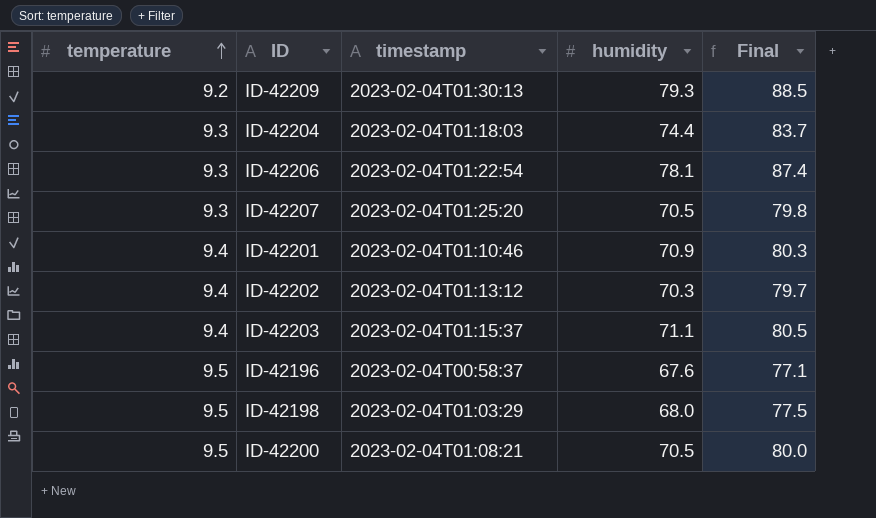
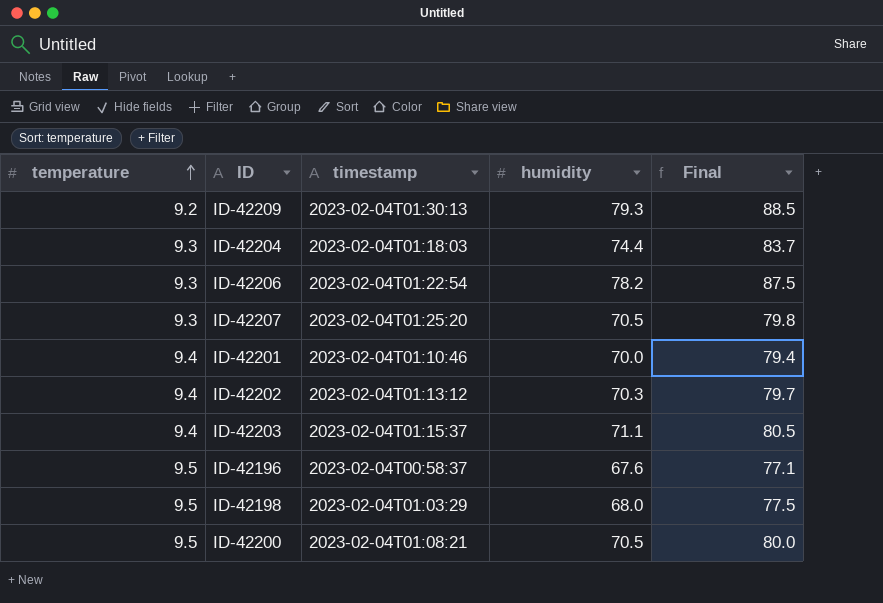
ID-42206 | humidity: 78.1 -> 78.2
ID-42206 | Final: 87.4 -> 87.5
ID-42201 | humidity: 70.9 -> 70.0
ID-42201 | Final: 80.3 -> 79.4

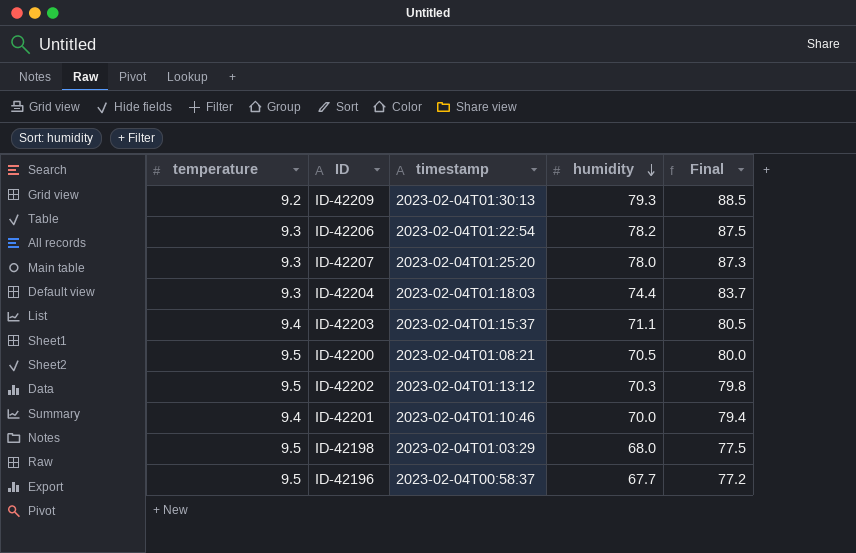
row order: temperature ascending -> humidity descending
ID-42207 | humidity: 70.5 -> 78.0
ID-42207 | Final: 79.8 -> 87.3
ID-42202 | temperature: 9.4 -> 9.5
ID-42202 | Final: 79.7 -> 79.8
ID-42196 | humidity: 67.6 -> 67.7
ID-42196 | Final: 77.1 -> 77.2

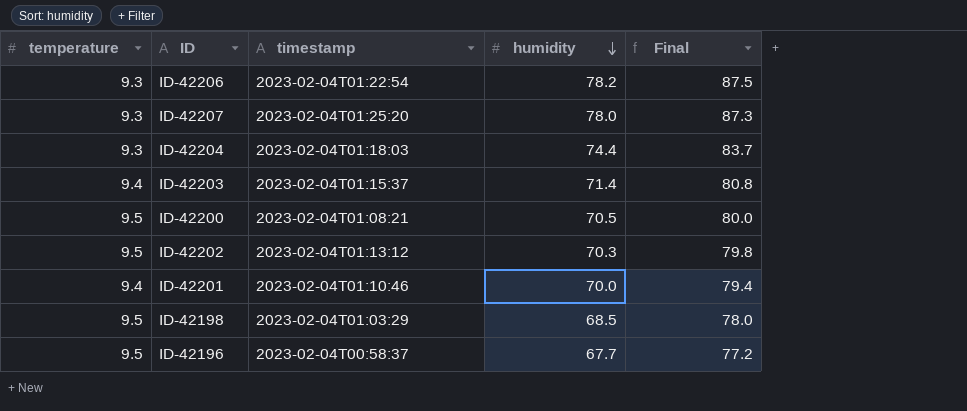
row ID-42209: 9.2 | 2023-02-04T01:30:13 | 79.3 | 88.5 -> none
ID-42203 | humidity: 71.1 -> 71.4
ID-42203 | Final: 80.5 -> 80.8
ID-42198 | humidity: 68.0 -> 68.5
ID-42198 | Final: 77.5 -> 78.0

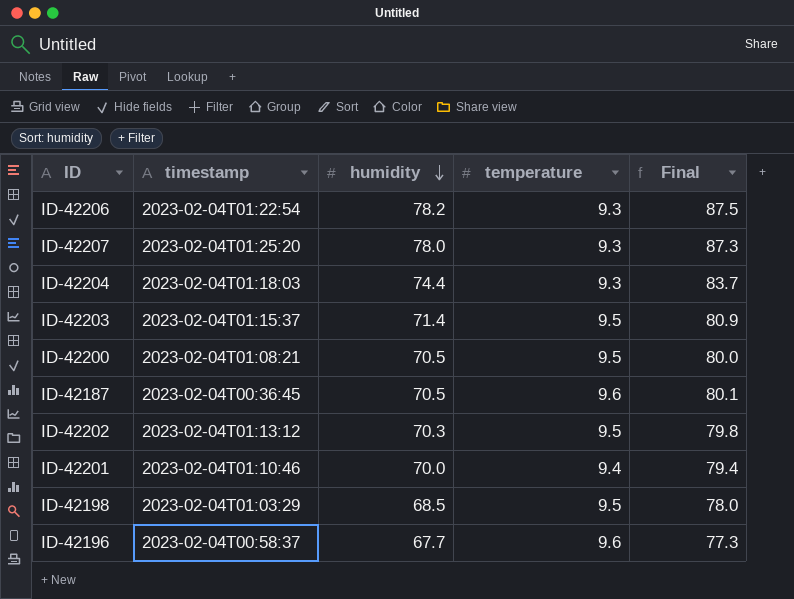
column temperature | position: 1 -> 4
ID-42203 | temperature: 9.4 -> 9.5
ID-42203 | Final: 80.8 -> 80.9
row ID-42187: none -> 2023-02-04T00:36:45 | 70.5 | 9.6 | 80.1
ID-42196 | temperature: 9.5 -> 9.6
ID-42196 | Final: 77.2 -> 77.3

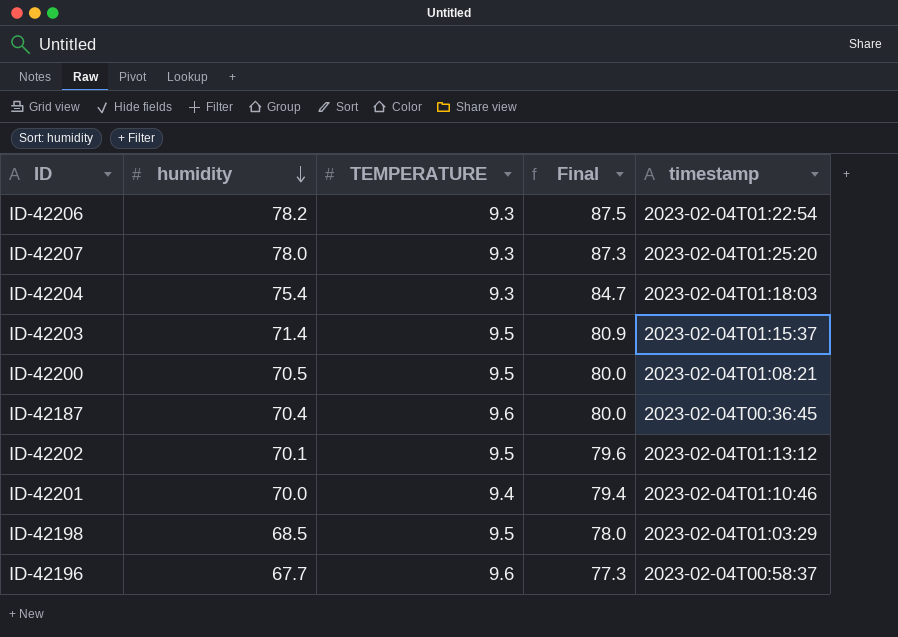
column name: temperature -> TEMPERATURE
column timestamp | position: 2 -> 5
ID-42204 | humidity: 74.4 -> 75.4
ID-42204 | Final: 83.7 -> 84.7
ID-42187 | humidity: 70.5 -> 70.4
ID-42187 | Final: 80.1 -> 80.0
ID-42202 | humidity: 70.3 -> 70.1
ID-42202 | Final: 79.8 -> 79.6

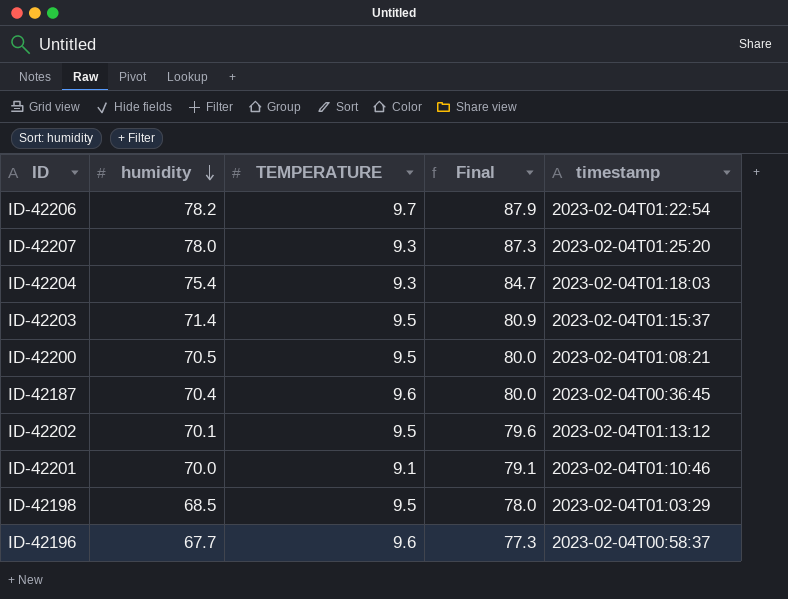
ID-42206 | TEMPERATURE: 9.3 -> 9.7
ID-42206 | Final: 87.5 -> 87.9
ID-42201 | TEMPERATURE: 9.4 -> 9.1
ID-42201 | Final: 79.4 -> 79.1

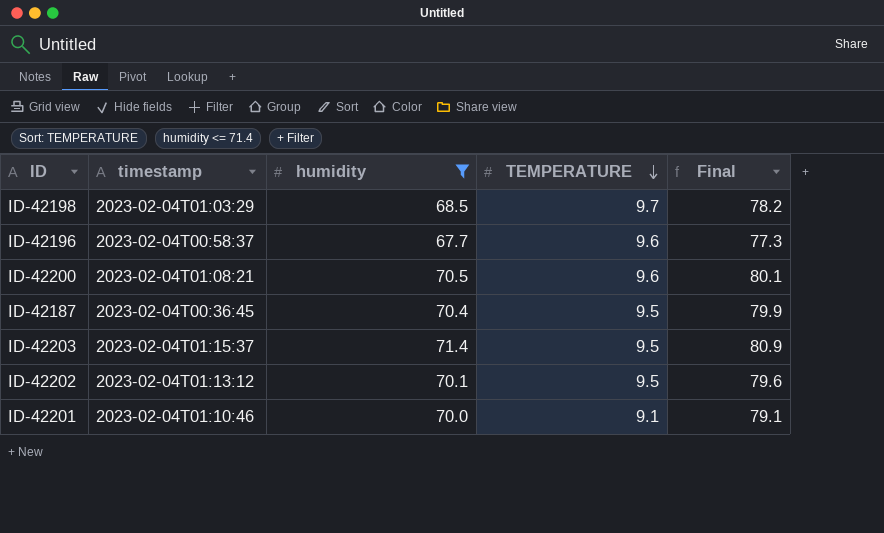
filter: none -> humidity <= 71.4
row order: humidity descending -> TEMPERATURE descending
column timestamp | position: 5 -> 2
ID-42198 | TEMPERATURE: 9.5 -> 9.7
ID-42198 | Final: 78.0 -> 78.2
ID-42200 | TEMPERATURE: 9.5 -> 9.6
ID-42200 | Final: 80.0 -> 80.1
ID-42187 | TEMPERATURE: 9.6 -> 9.5
ID-42187 | Final: 80.0 -> 79.9

